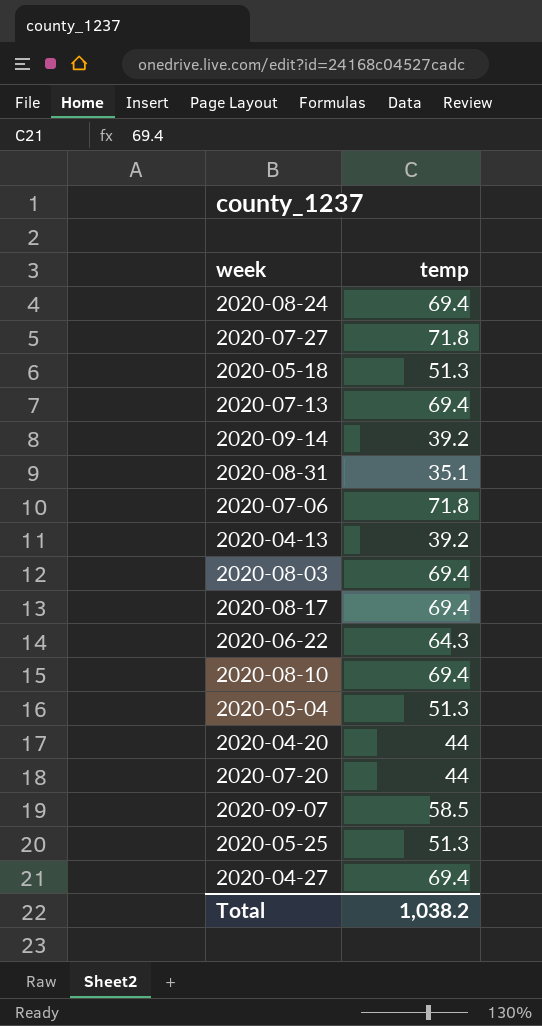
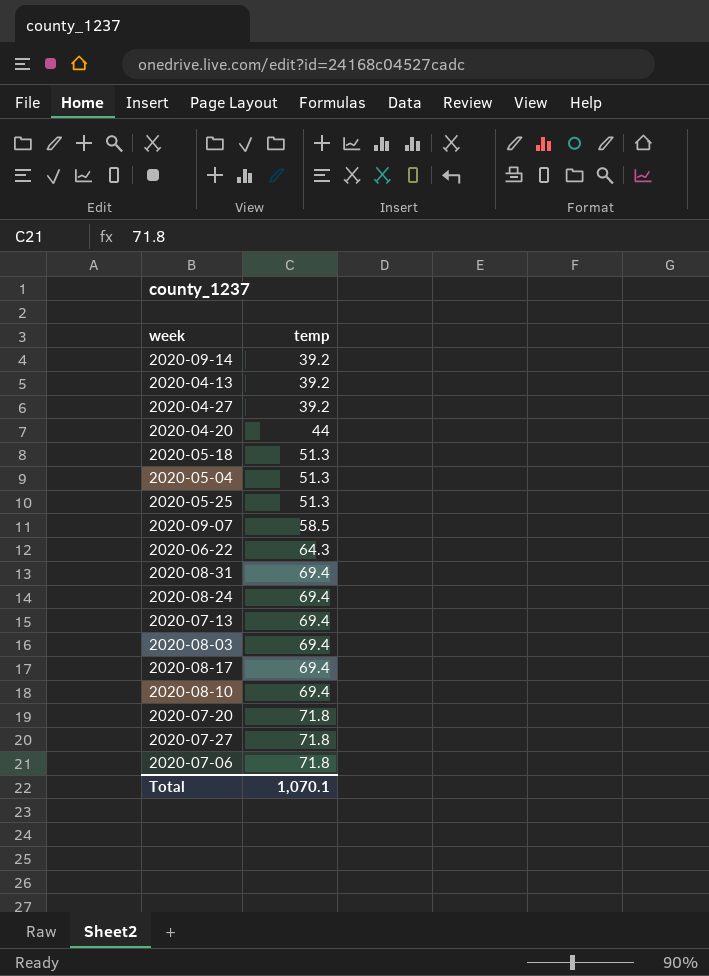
row order: none -> temp ascending
2020-04-27 | temp: 69.4 -> 39.2
2020-08-31 | temp: 35.1 -> 69.4
2020-07-20 | temp: 44 -> 71.8
Total | temp: 1,038.2 -> 1,070.1

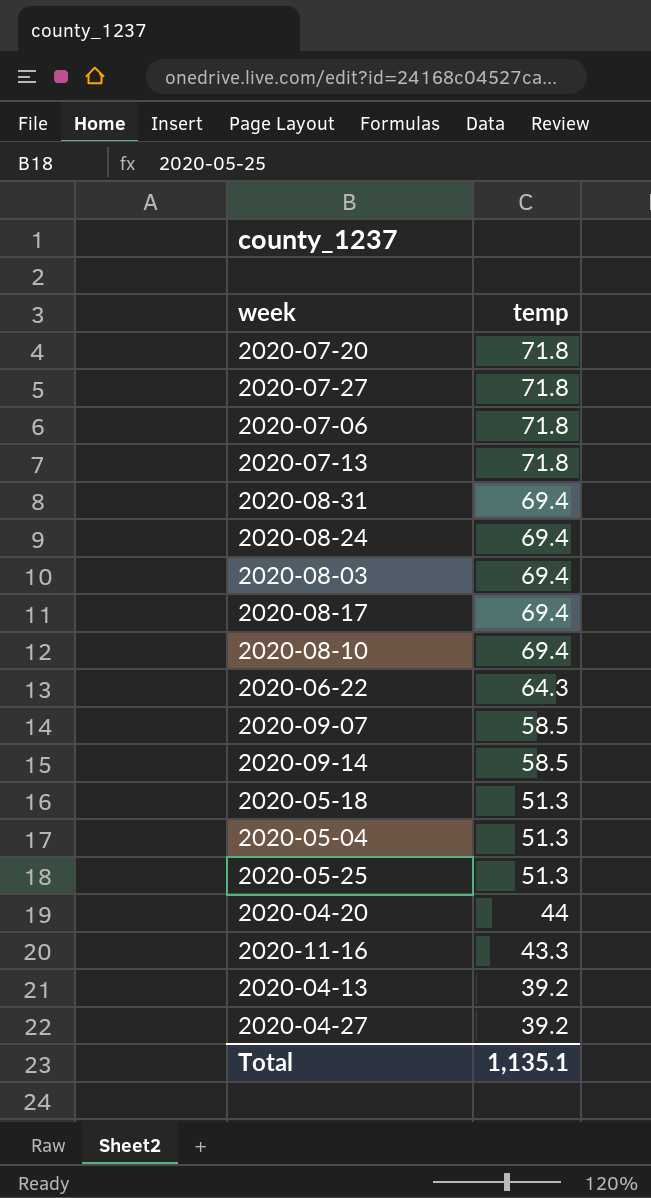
row order: temp ascending -> temp descending
2020-07-13 | temp: 69.4 -> 71.8
2020-09-14 | temp: 39.2 -> 58.5
row 2020-11-16: none -> 43.3
Total | temp: 1,070.1 -> 1,135.1

